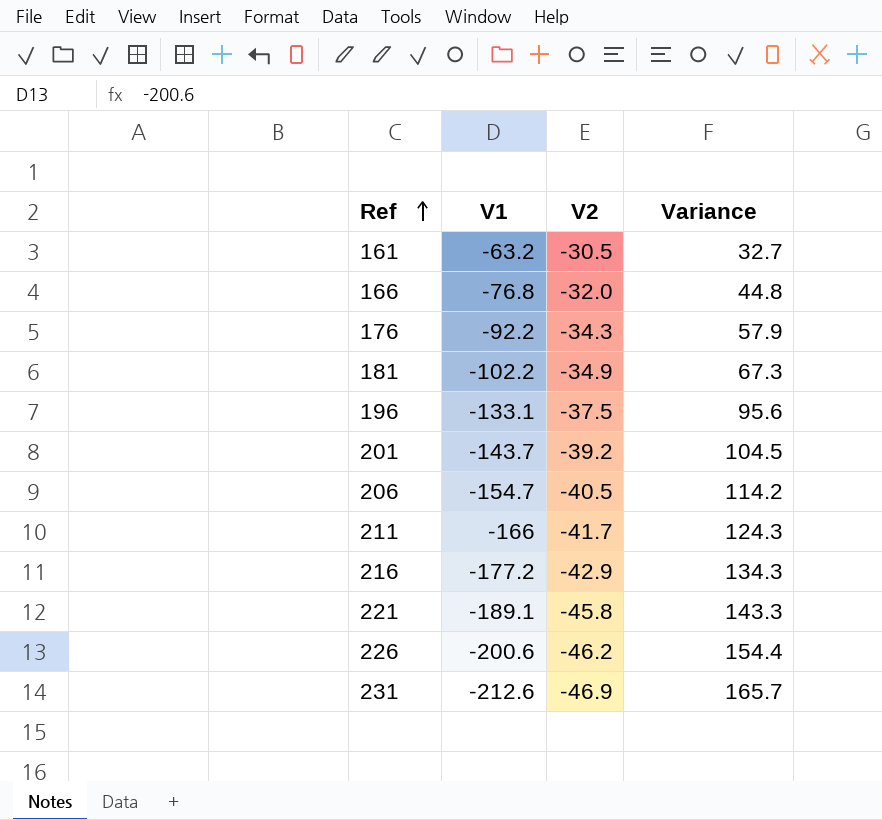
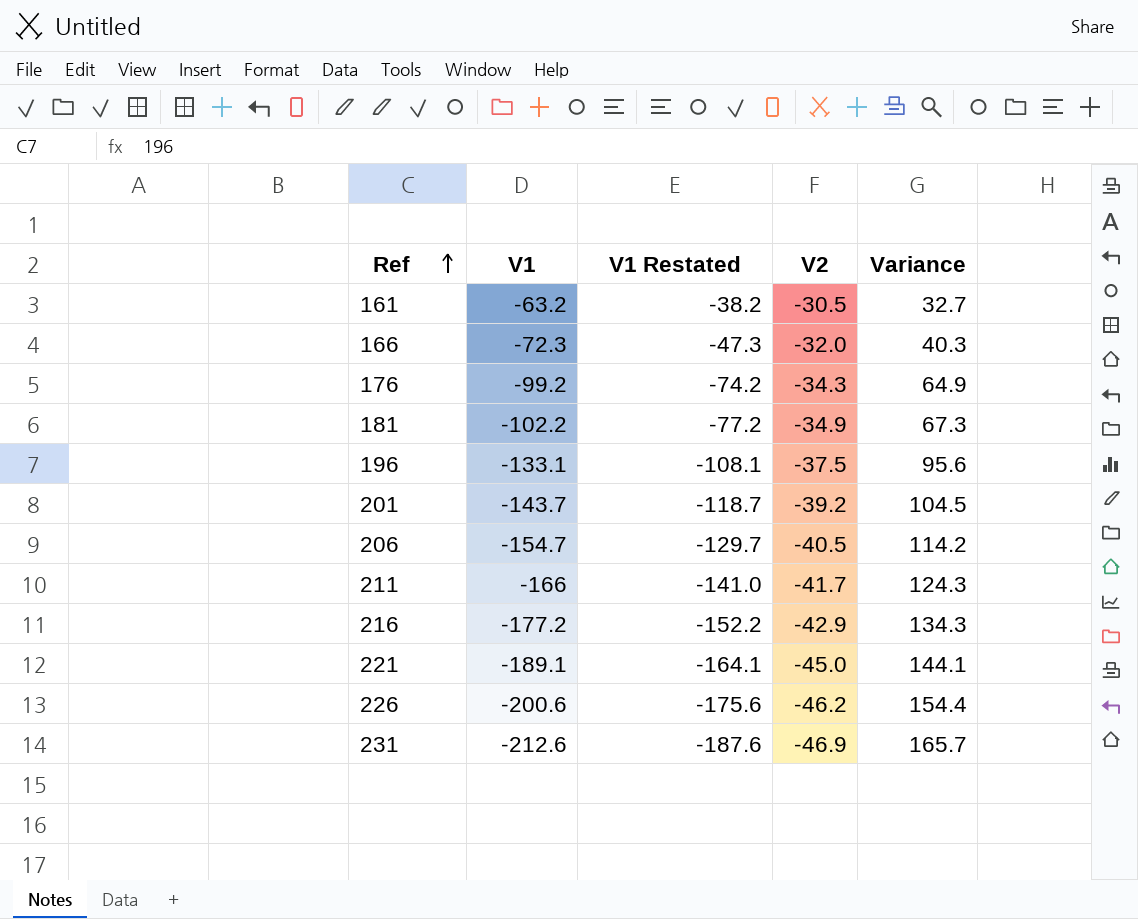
column V1 Restated | formula: none -> [V1] + 25
166 | V1: -76.8 -> -72.3
166 | Variance: 44.8 -> 40.3
176 | V1: -92.2 -> -99.2
176 | Variance: 57.9 -> 64.9
221 | V2: -45.8 -> -45.0
221 | Variance: 143.3 -> 144.1

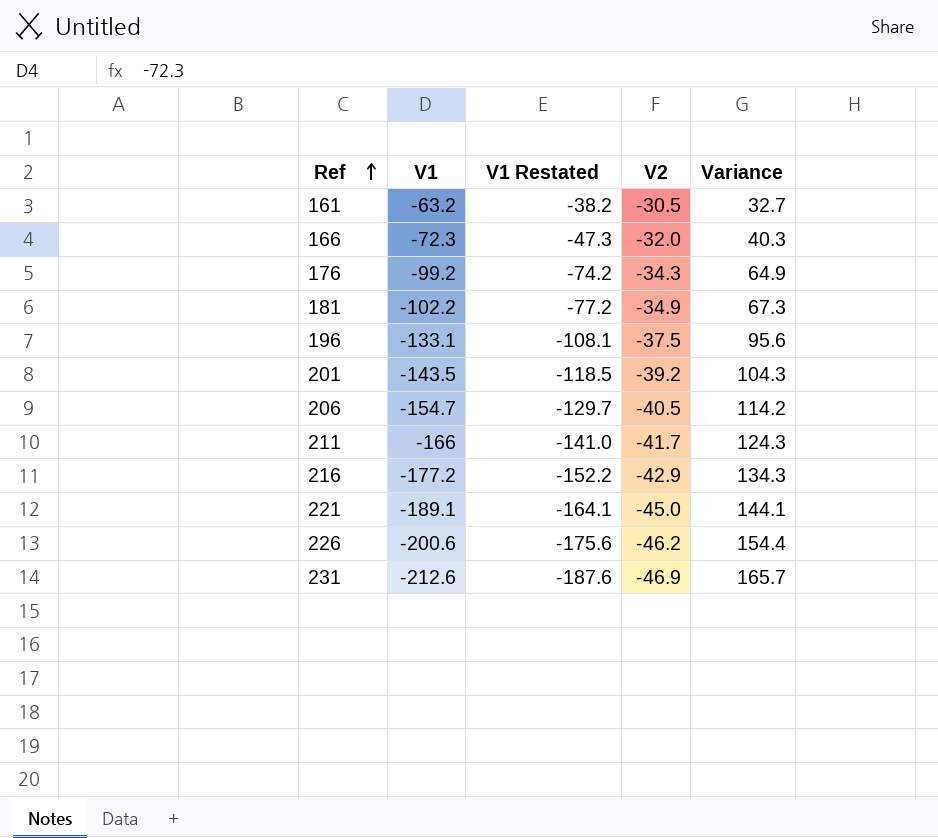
201 | V1: -143.7 -> -143.5
201 | V1 Restated: -118.7 -> -118.5
201 | Variance: 104.5 -> 104.3

